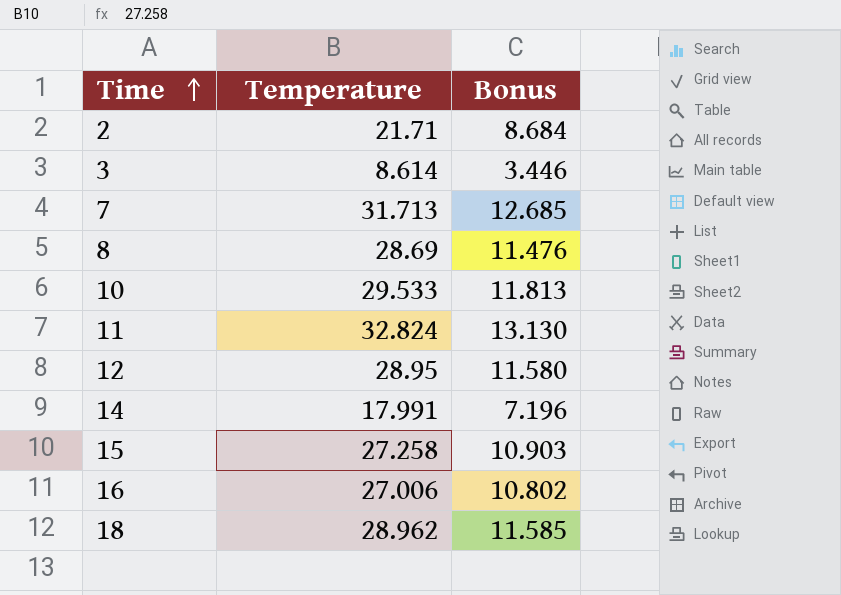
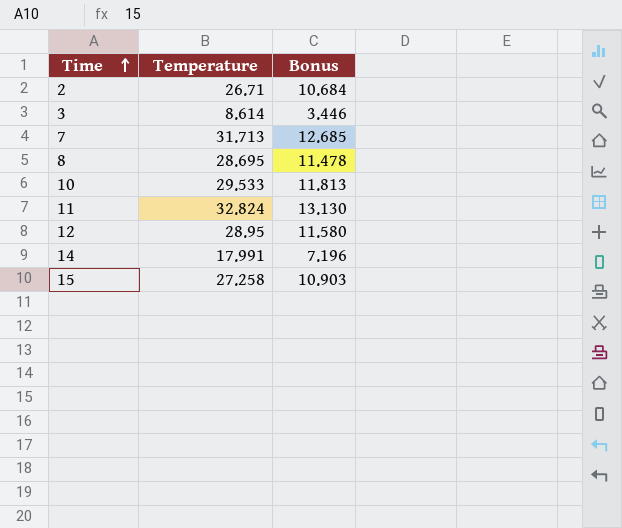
row 16: 27.006 | 10.802 -> none
row 18: 28.962 | 11.585 -> none
2 | Temperature: 21.71 -> 26.71
2 | Bonus: 8.684 -> 10.684
8 | Temperature: 28.69 -> 28.695
8 | Bonus: 11.476 -> 11.478

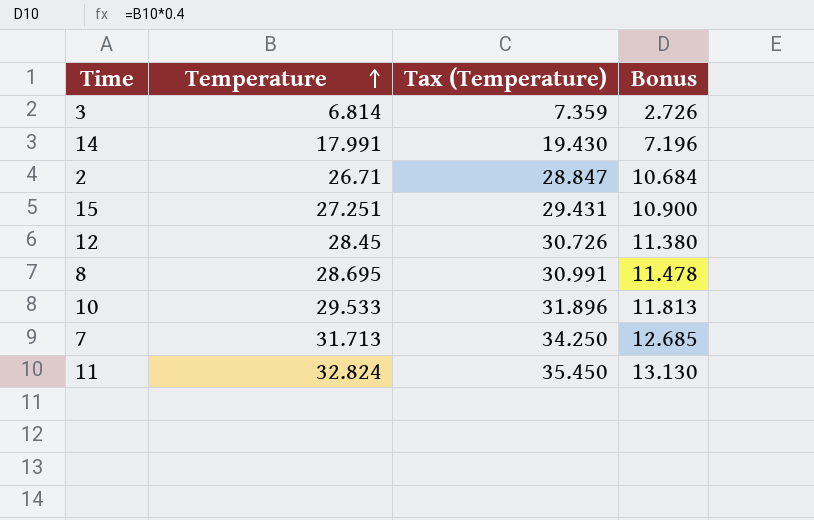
row order: Time ascending -> Temperature ascending
column Tax (Temperature) | formula: none -> [Temperature] * 1.08
3 | Temperature: 8.614 -> 6.814
3 | Bonus: 3.446 -> 2.726
15 | Temperature: 27.258 -> 27.251
15 | Bonus: 10.903 -> 10.900
12 | Temperature: 28.95 -> 28.45
12 | Bonus: 11.580 -> 11.380

